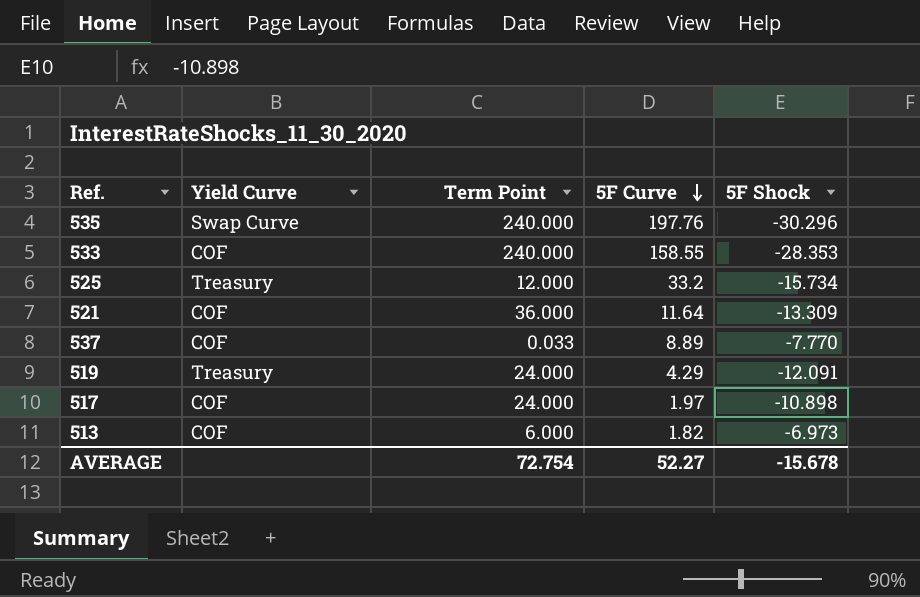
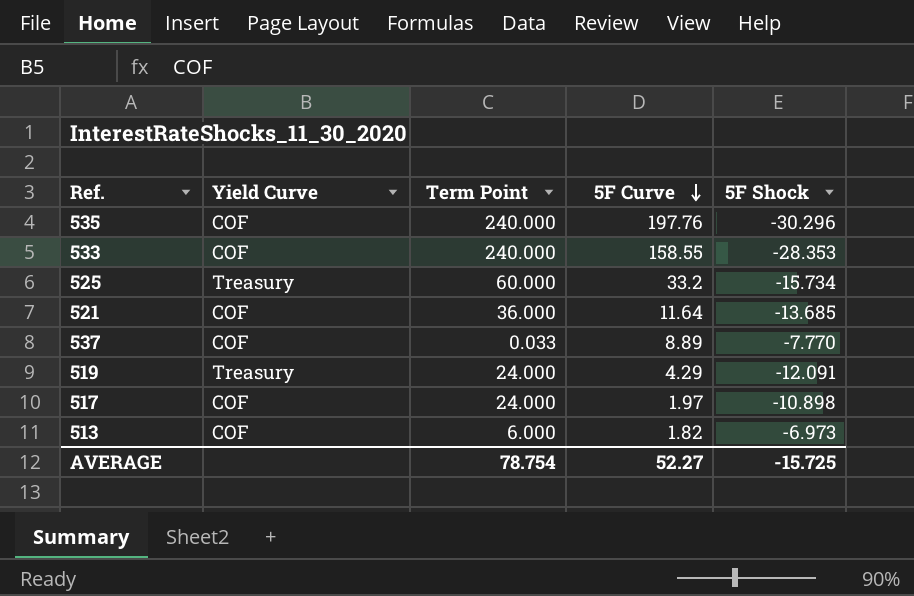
535 | Yield Curve: Swap Curve -> COF
525 | Term Point: 12.000 -> 60.000
521 | 5F Shock: -13.309 -> -13.685
AVERAGE | Term Point: 72.754 -> 78.754
AVERAGE | 5F Shock: -15.678 -> -15.725

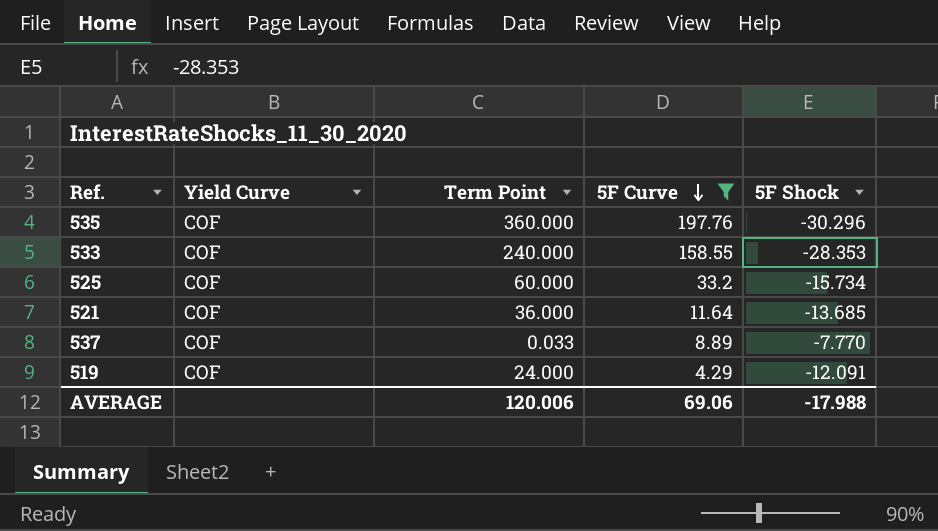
filter: none -> 5F Curve >= 4.29
535 | Term Point: 240.000 -> 360.000
525 | Yield Curve: Treasury -> COF
519 | Yield Curve: Treasury -> COF
AVERAGE | Term Point: 78.754 -> 120.006
AVERAGE | 5F Curve: 52.27 -> 69.06
AVERAGE | 5F Shock: -15.725 -> -17.988

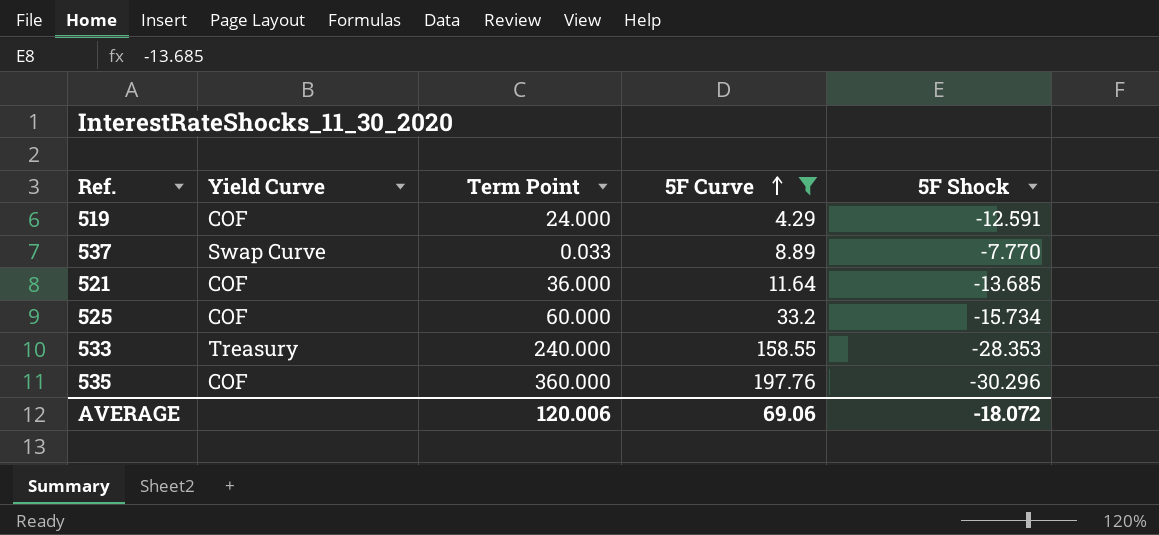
row order: 5F Curve descending -> 5F Curve ascending
519 | 5F Shock: -12.091 -> -12.591
537 | Yield Curve: COF -> Swap Curve
533 | Yield Curve: COF -> Treasury
AVERAGE | 5F Shock: -17.988 -> -18.072

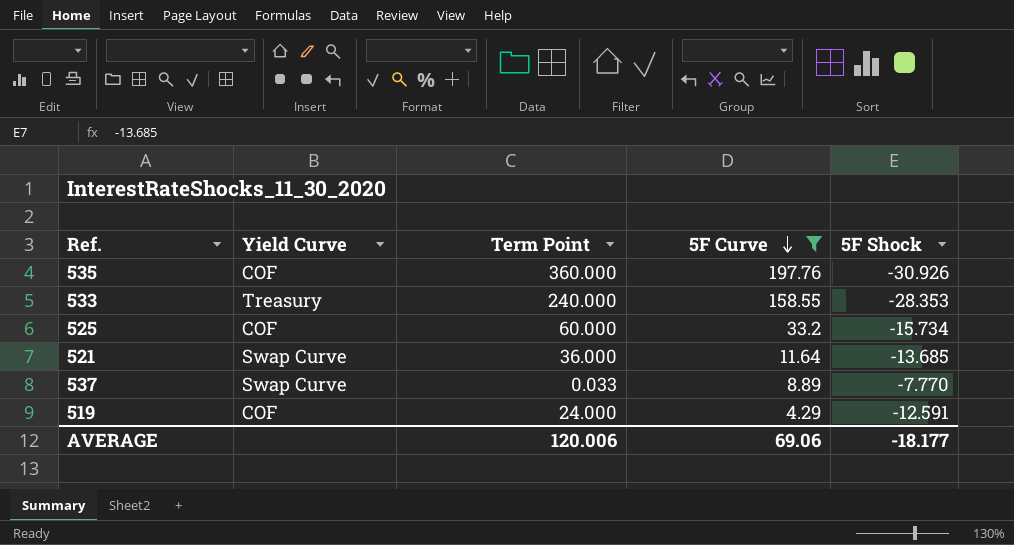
row order: 5F Curve ascending -> 5F Curve descending
535 | 5F Shock: -30.296 -> -30.926
521 | Yield Curve: COF -> Swap Curve
AVERAGE | 5F Shock: -18.072 -> -18.177

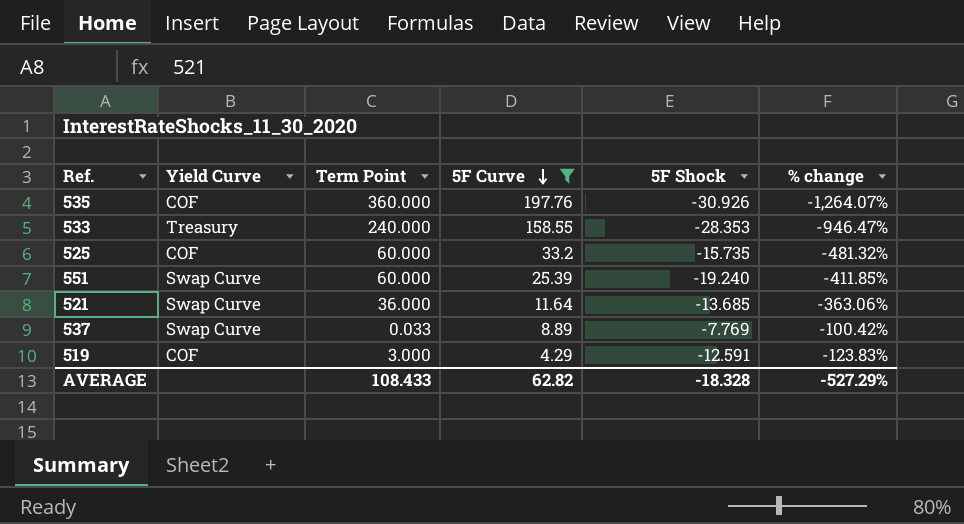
column % change | formula: none -> ([Term Point] - [5F Shock]) / [5F Shock]
525 | 5F Shock: -15.734 -> -15.735
row 551: none -> Swap Curve | 60.000 | 25.39 | -19.240 | -411.85%
537 | 5F Shock: -7.770 -> -7.769
519 | Term Point: 24.000 -> 3.000
AVERAGE | Term Point: 120.006 -> 108.433
AVERAGE | 5F Curve: 69.06 -> 62.82
AVERAGE | 5F Shock: -18.177 -> -18.328

